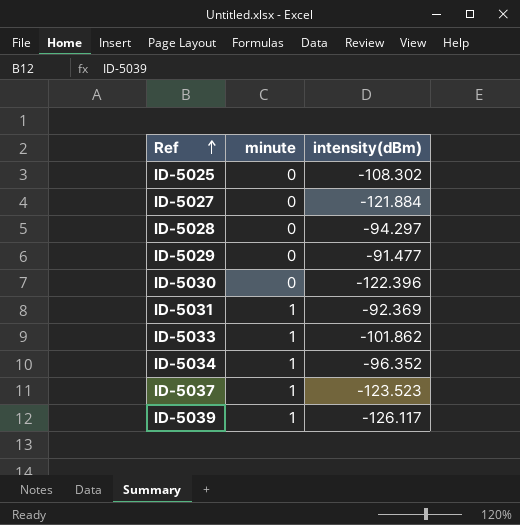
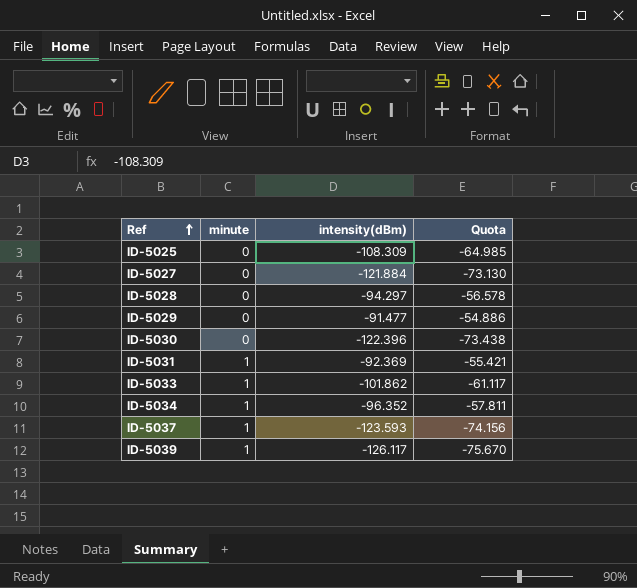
column Quota | formula: none -> [intensity(dBm)] * 0.6
ID-5025 | intensity(dBm): -108.302 -> -108.309
ID-5037 | intensity(dBm): -123.523 -> -123.593

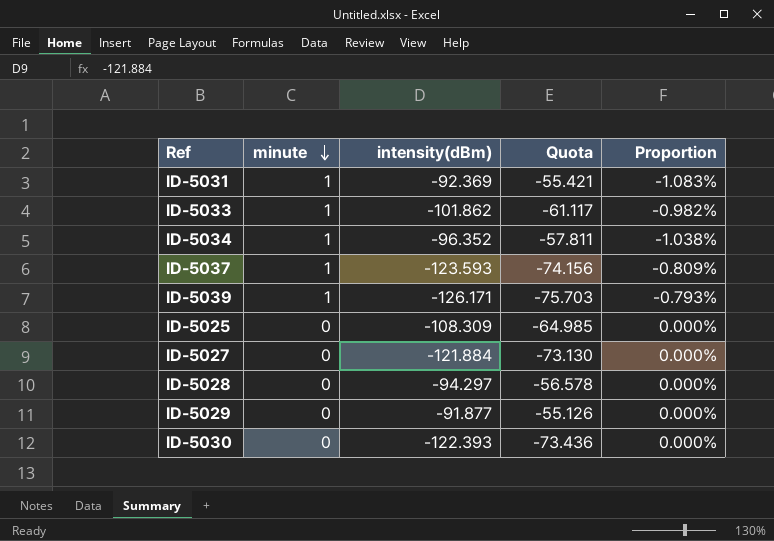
row order: Ref ascending -> minute descending
column Proportion | formula: none -> [minute] / [intensity(dBm)]
ID-5039 | intensity(dBm): -126.117 -> -126.171
ID-5039 | Quota: -75.670 -> -75.703
ID-5029 | intensity(dBm): -91.477 -> -91.877
ID-5029 | Quota: -54.886 -> -55.126
ID-5030 | intensity(dBm): -122.396 -> -122.393
ID-5030 | Quota: -73.438 -> -73.436

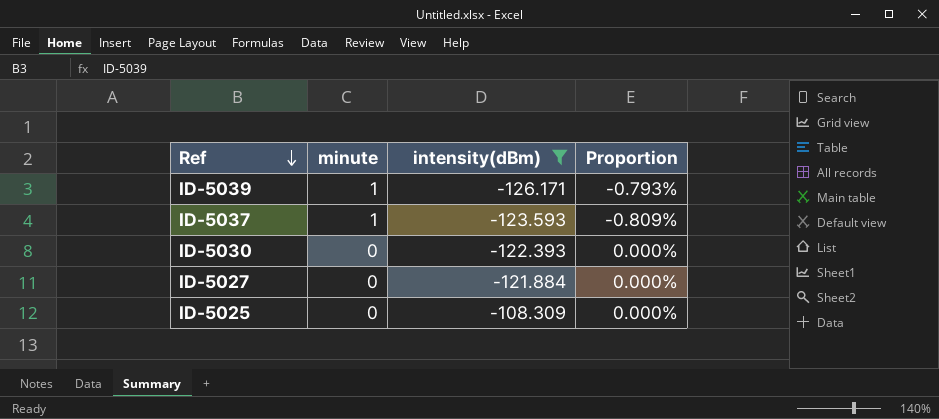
filter: none -> intensity(dBm) <= -108.309
row order: minute descending -> Ref descending
column Quota | formula: [intensity(dBm)] * 0.6 -> none

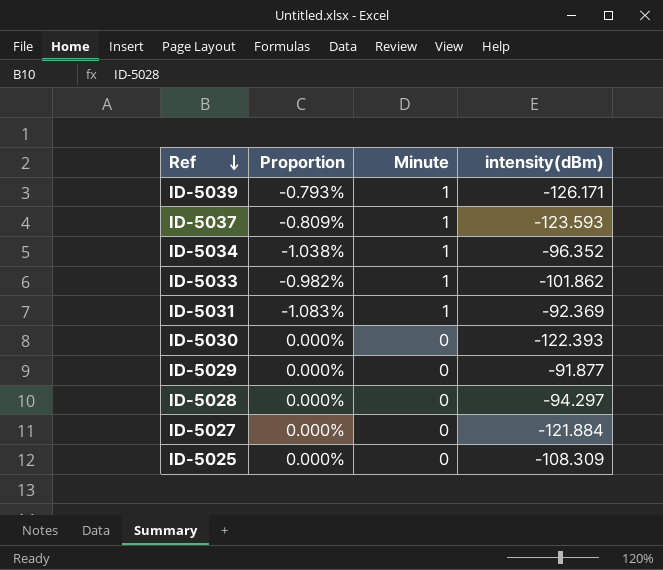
filter: intensity(dBm) <= -108.309 -> none
column Proportion | position: 4 -> 2
column name: minute -> Minute

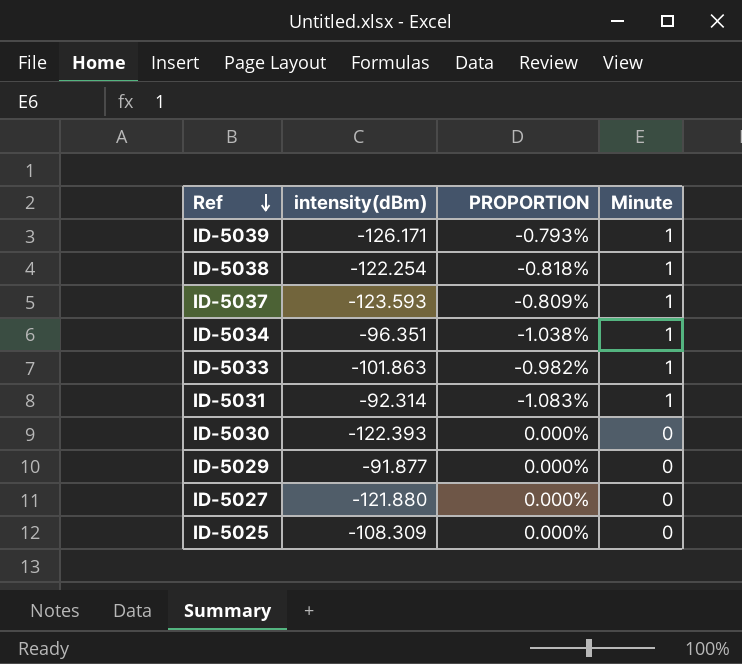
column intensity(dBm) | position: 4 -> 2
column name: Proportion -> PROPORTION
row ID-5028: 0.000% | 0 | -94.297 -> none
row ID-5038: none -> -122.254 | -0.818% | 1
ID-5034 | intensity(dBm): -96.352 -> -96.351
ID-5033 | intensity(dBm): -101.862 -> -101.863
ID-5031 | intensity(dBm): -92.369 -> -92.314
ID-5027 | intensity(dBm): -121.884 -> -121.880

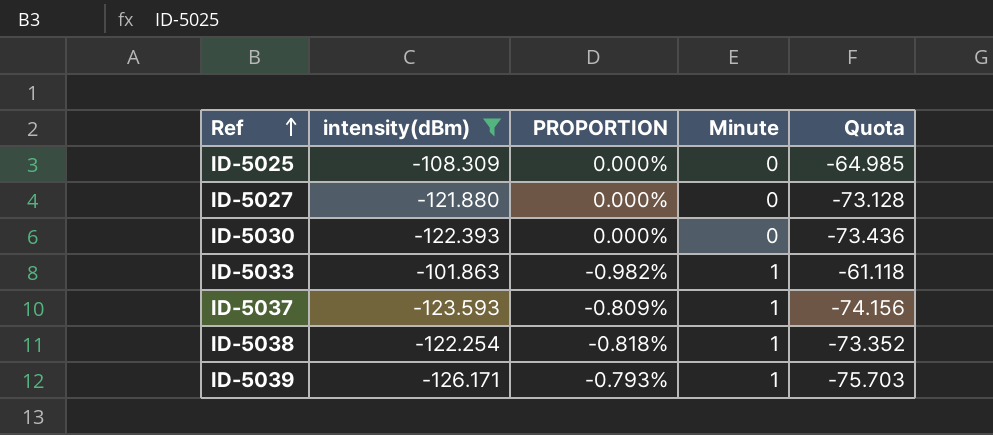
filter: none -> intensity(dBm) <= -101.863
row order: Ref descending -> Ref ascending
column Quota | formula: none -> [intensity(dBm)] * 0.6

